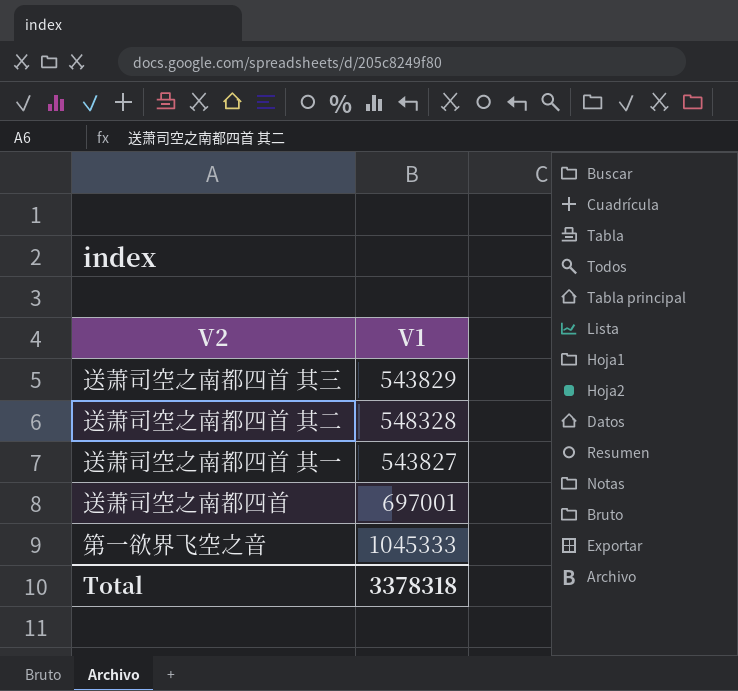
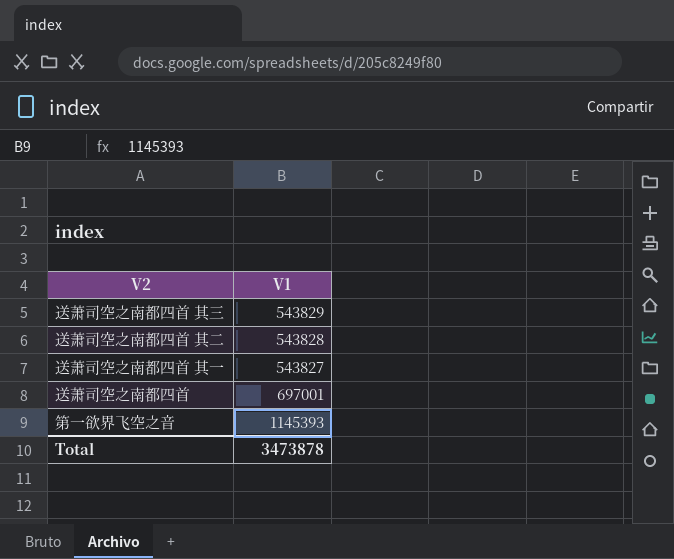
送萧司空之南都四首 其二 | V1: 548328 -> 543828
第一欲界飞空之音 | V1: 1045333 -> 1145393
Total | V1: 3378318 -> 3473878

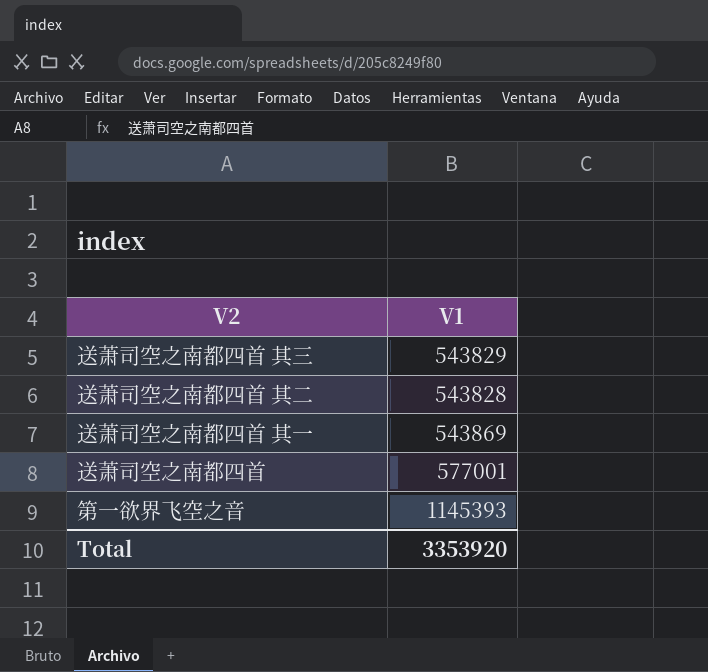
送萧司空之南都四首 其一 | V1: 543827 -> 543869
送萧司空之南都四首 | V1: 697001 -> 577001
Total | V1: 3473878 -> 3353920

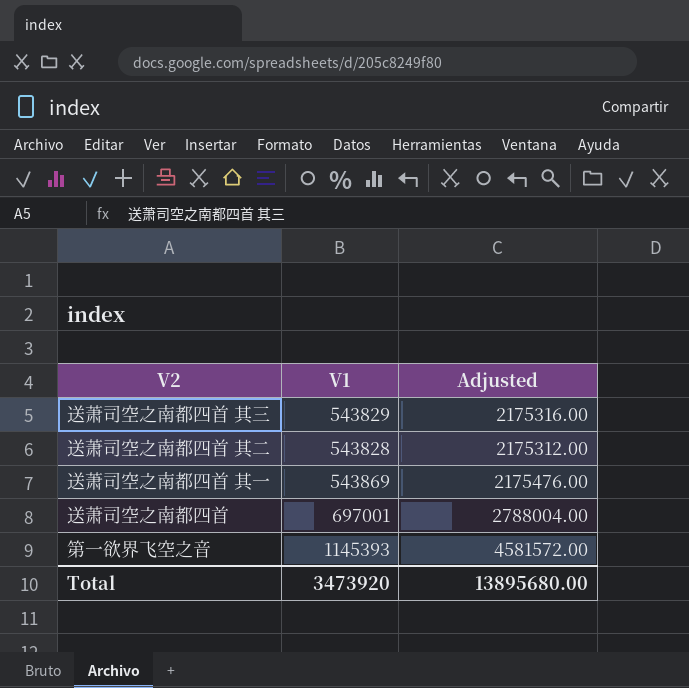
column Adjusted | formula: none -> [V1] * 4
送萧司空之南都四首 | V1: 577001 -> 697001
Total | V1: 3353920 -> 3473920

